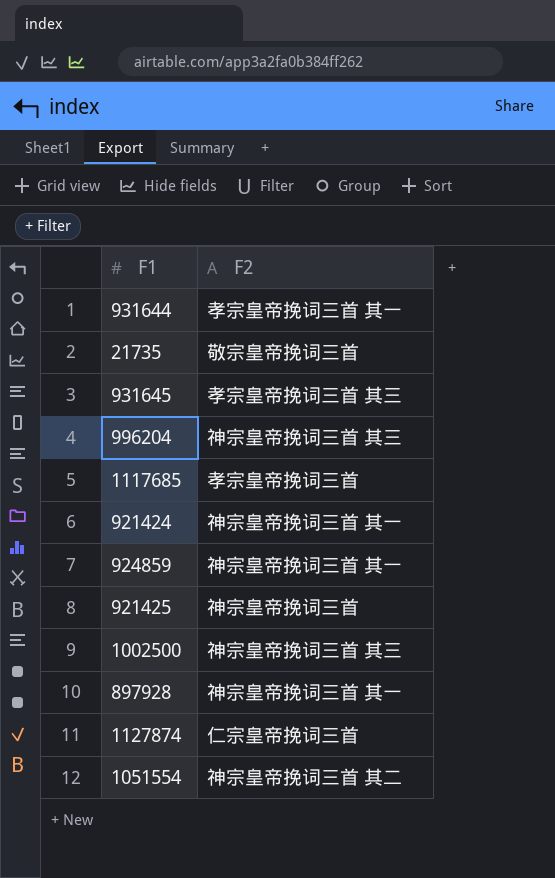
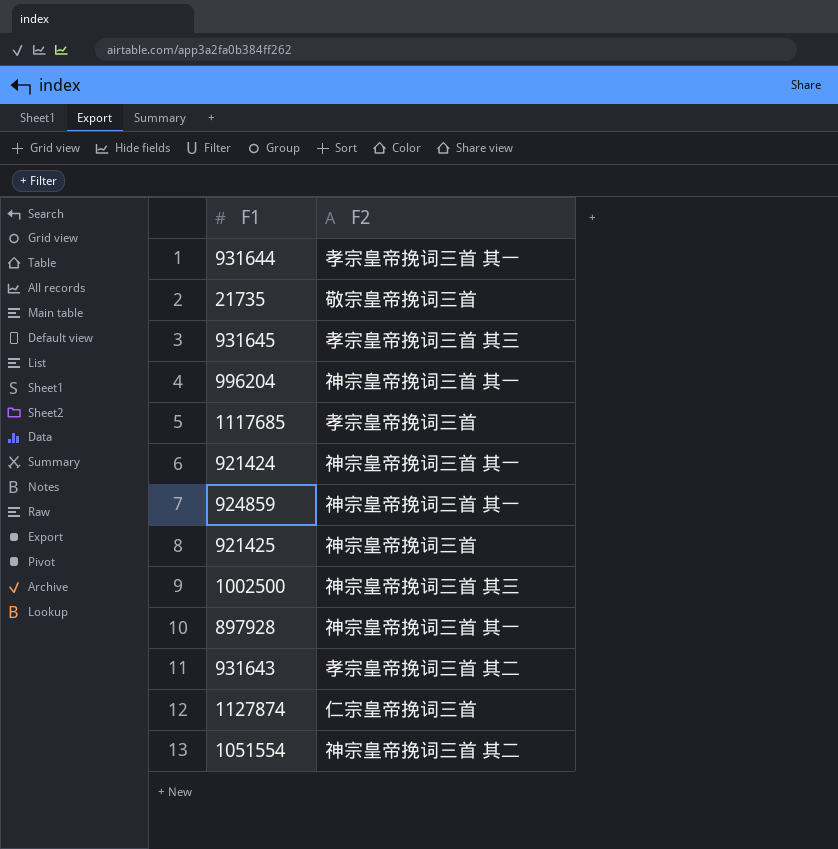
996204 | F2: 神宗皇帝挽词三首 其三 -> 神宗皇帝挽词三首 其一
row 931643: none -> 孝宗皇帝挽词三首 其二

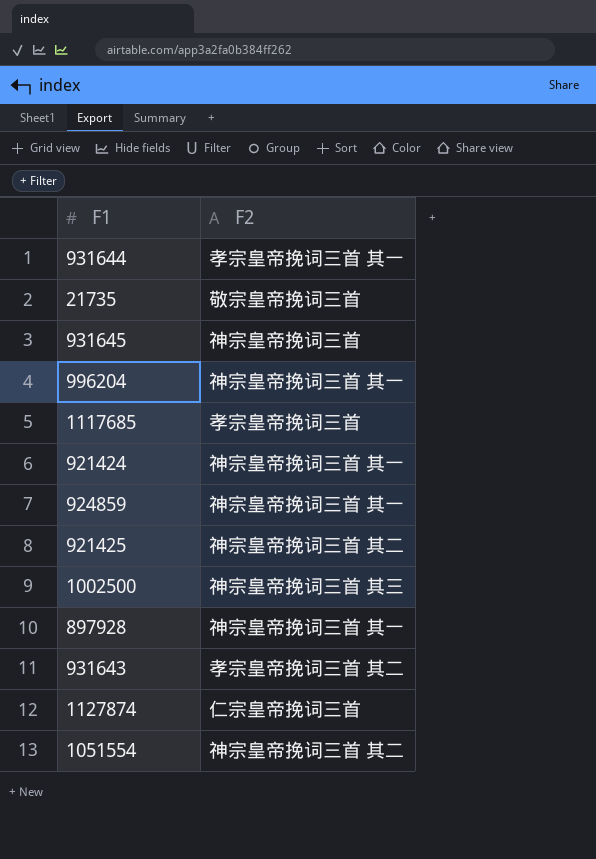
931645 | F2: 孝宗皇帝挽词三首 其三 -> 神宗皇帝挽词三首
921425 | F2: 神宗皇帝挽词三首 -> 神宗皇帝挽词三首 其二

